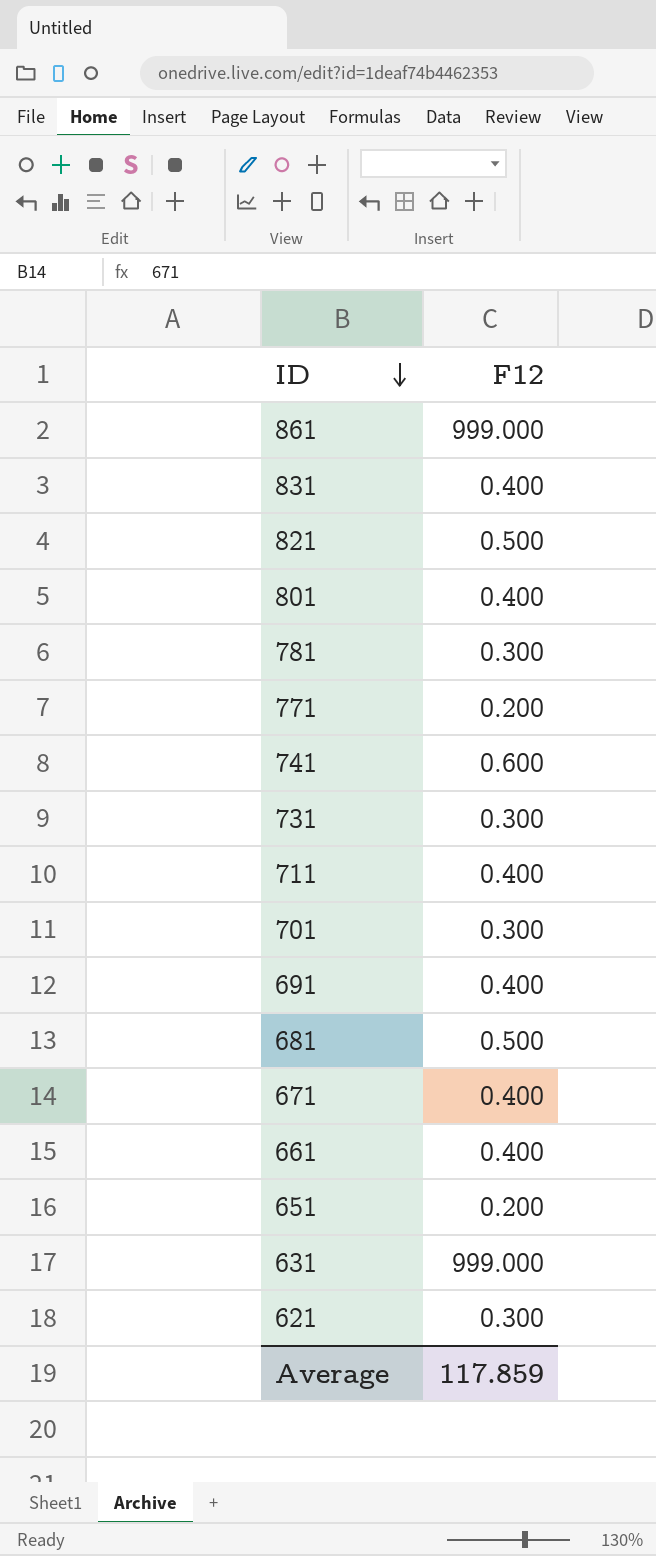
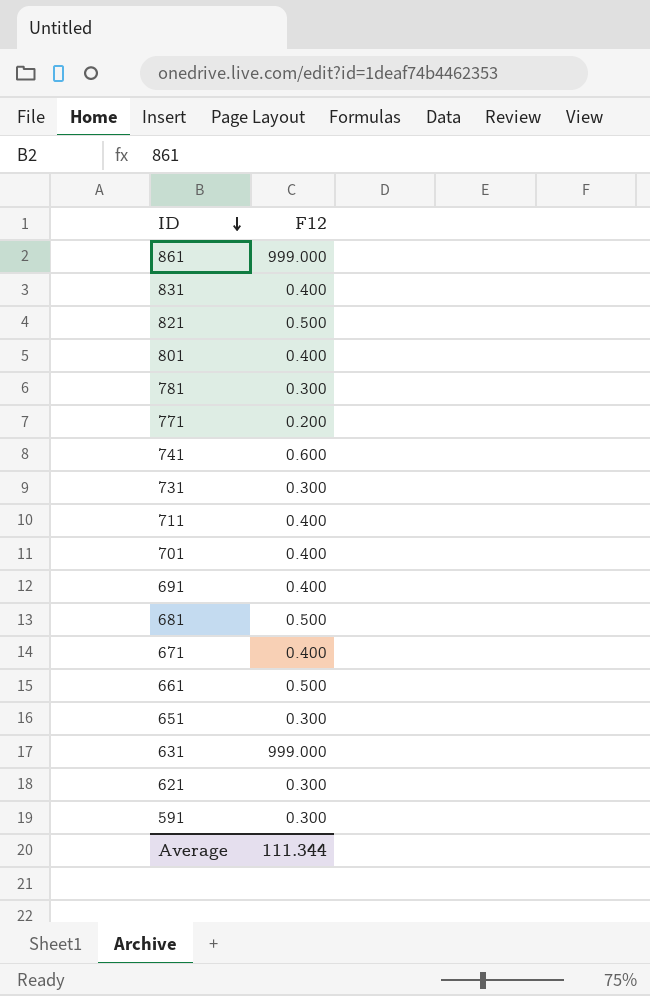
701 | F12: 0.300 -> 0.400
661 | F12: 0.400 -> 0.500
651 | F12: 0.200 -> 0.300
row 591: none -> 0.300
Average | F12: 117.859 -> 111.344

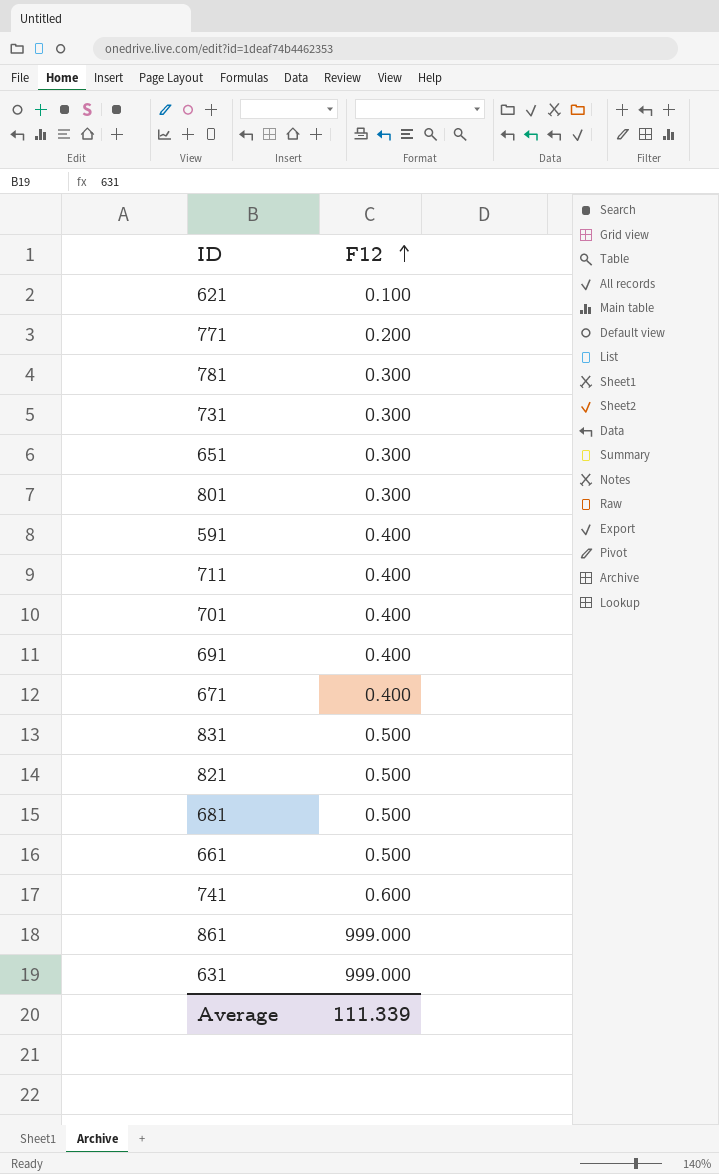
row order: ID descending -> F12 ascending
621 | F12: 0.300 -> 0.100
801 | F12: 0.400 -> 0.300
591 | F12: 0.300 -> 0.400
831 | F12: 0.400 -> 0.500
Average | F12: 111.344 -> 111.339

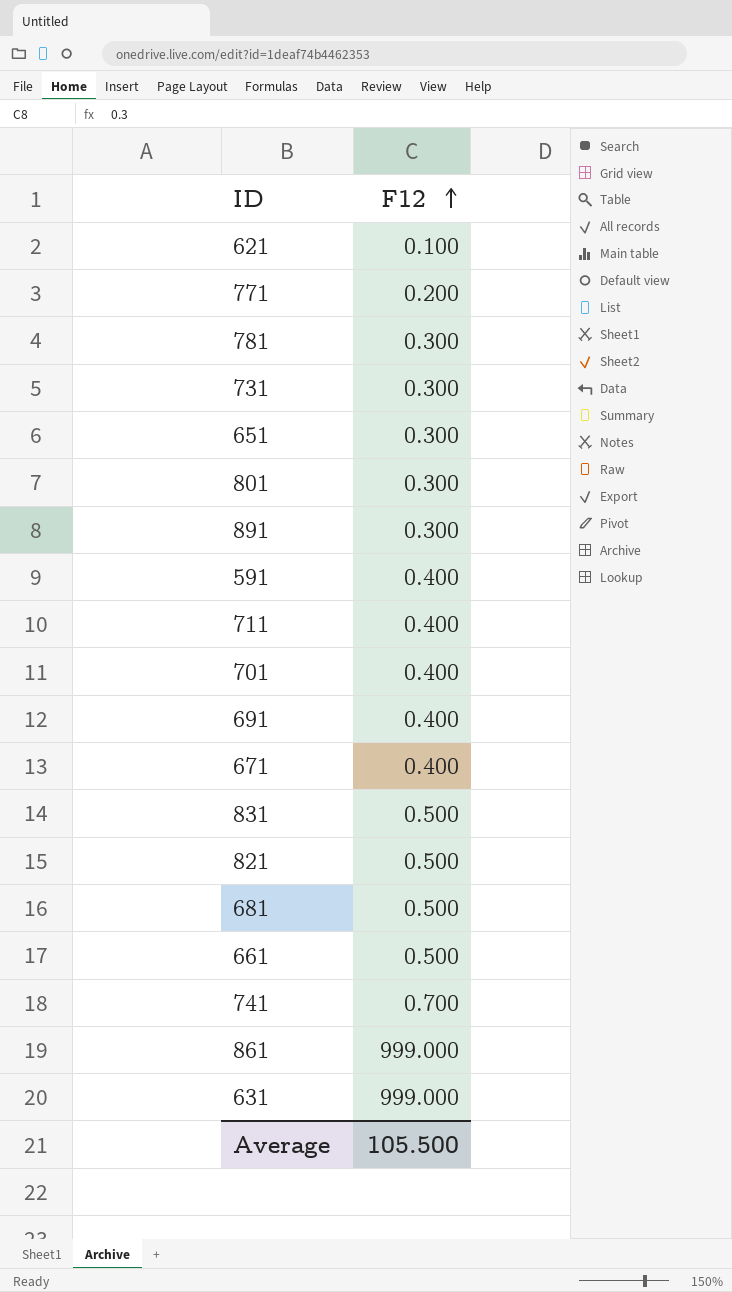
row 891: none -> 0.300
741 | F12: 0.600 -> 0.700
Average | F12: 111.339 -> 105.500

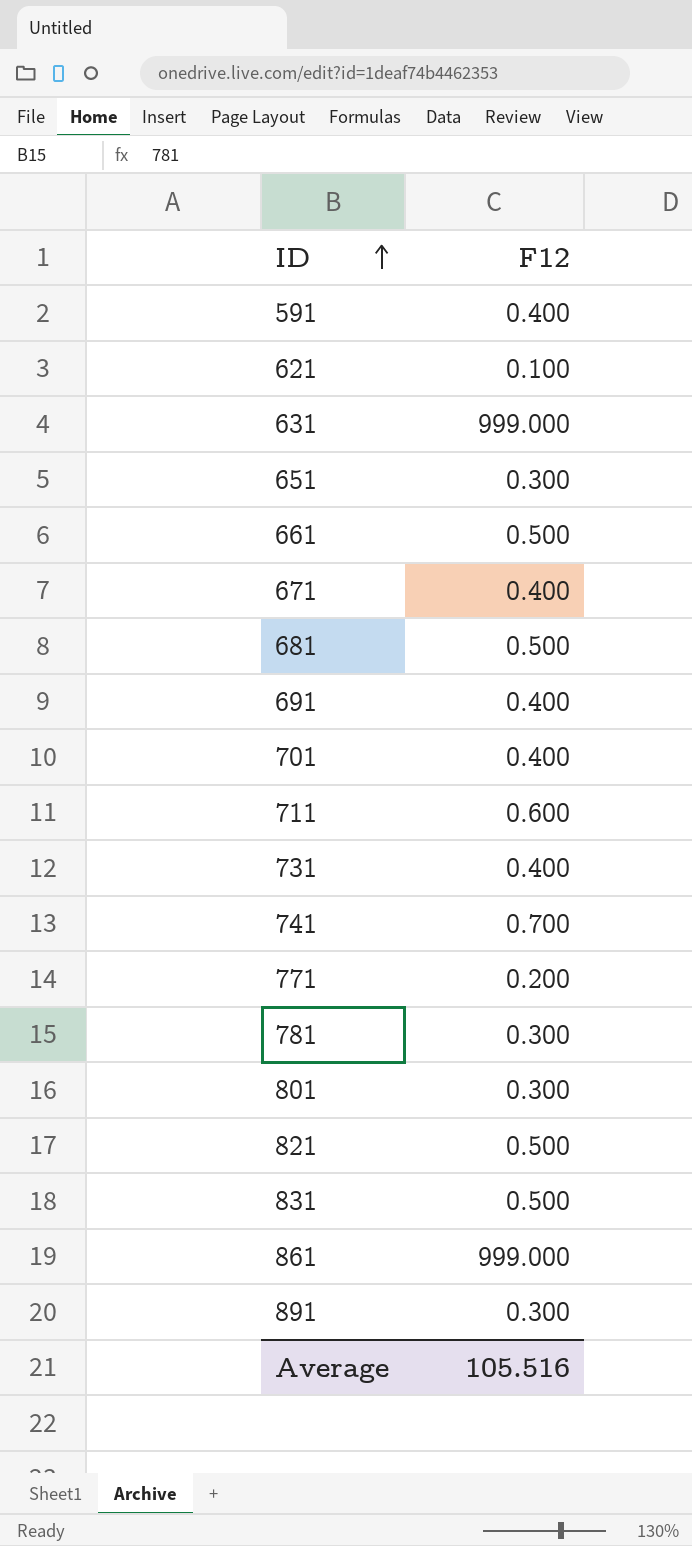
row order: F12 ascending -> ID ascending
711 | F12: 0.400 -> 0.600
731 | F12: 0.300 -> 0.400
Average | F12: 105.500 -> 105.516

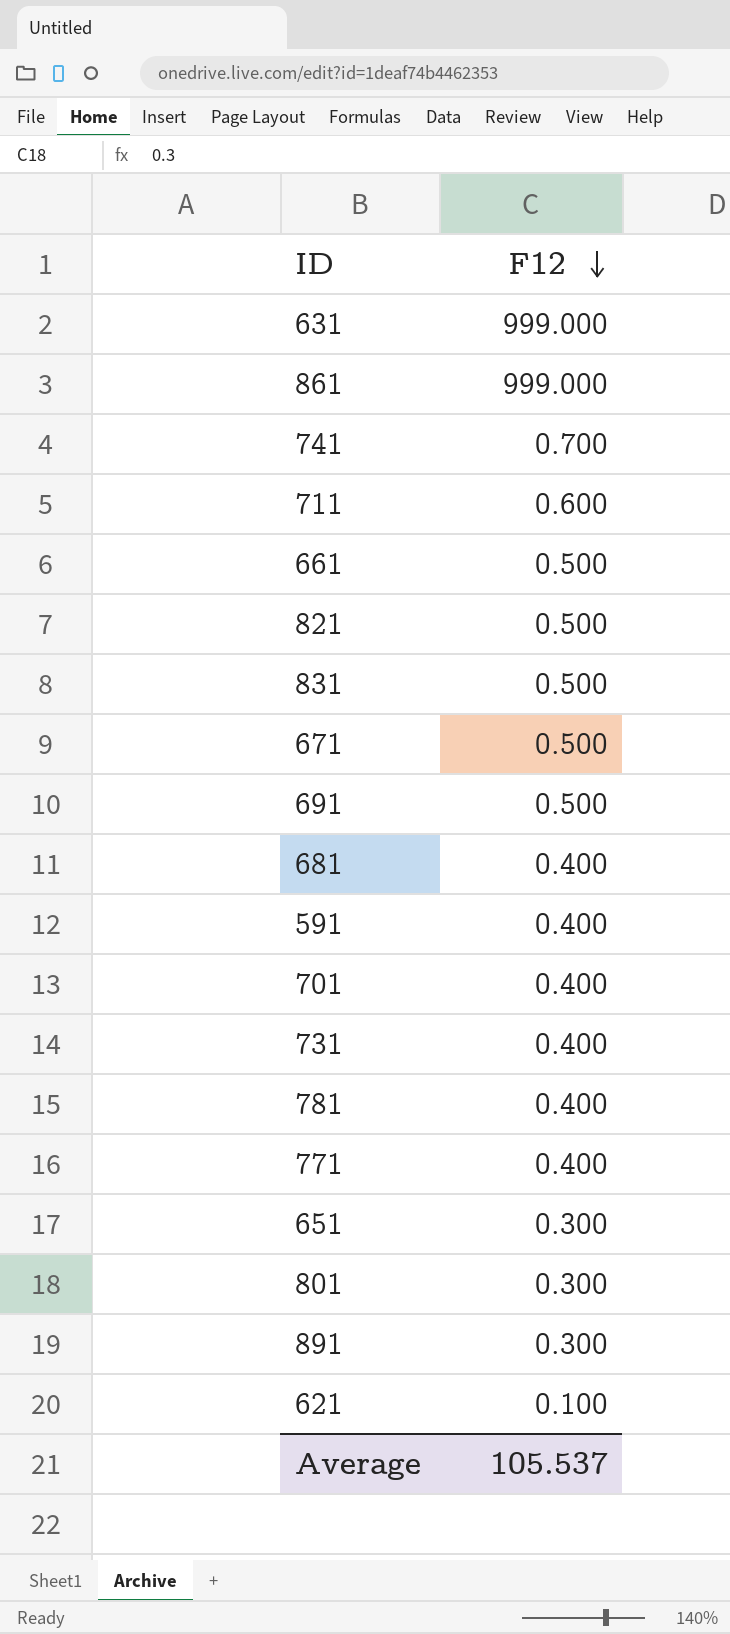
row order: ID ascending -> F12 descending
671 | F12: 0.400 -> 0.500
691 | F12: 0.400 -> 0.500
681 | F12: 0.500 -> 0.400
781 | F12: 0.300 -> 0.400
771 | F12: 0.200 -> 0.400
Average | F12: 105.516 -> 105.537

